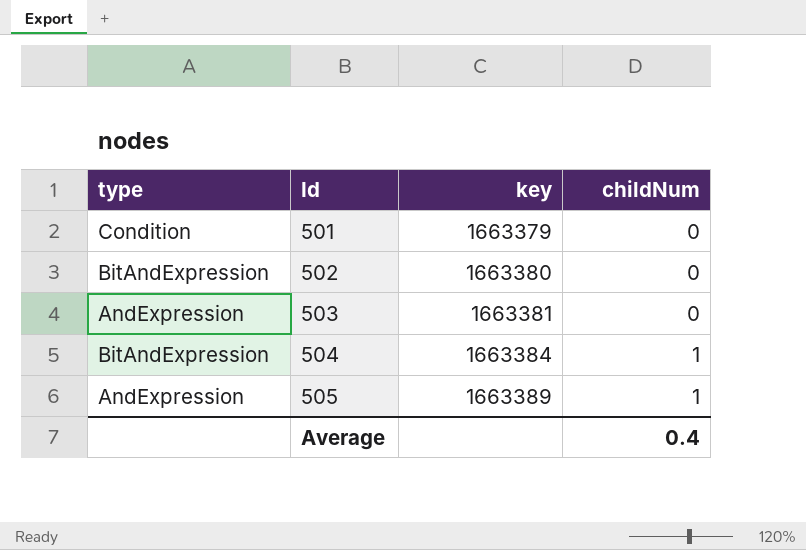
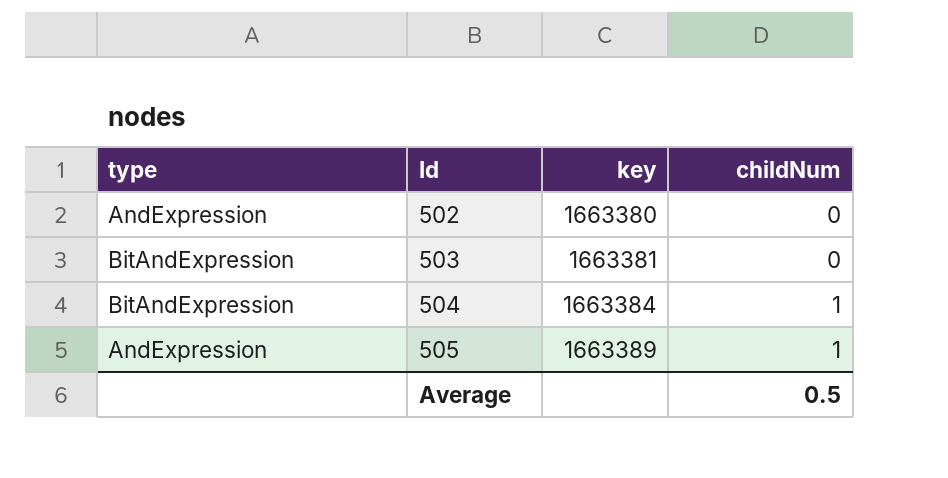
row 501: Condition | 1663379 | 0 -> none
502 | type: BitAndExpression -> AndExpression
503 | type: AndExpression -> BitAndExpression
Average | childNum: 0.4 -> 0.5

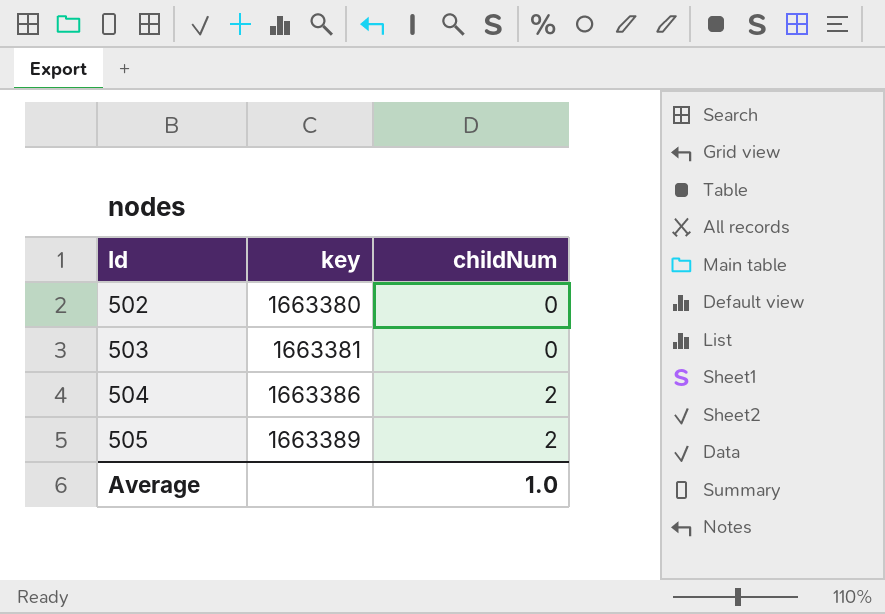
column type | position: 1 -> none
504 | key: 1663384 -> 1663386
504 | childNum: 1 -> 2
505 | childNum: 1 -> 2
Average | childNum: 0.5 -> 1.0

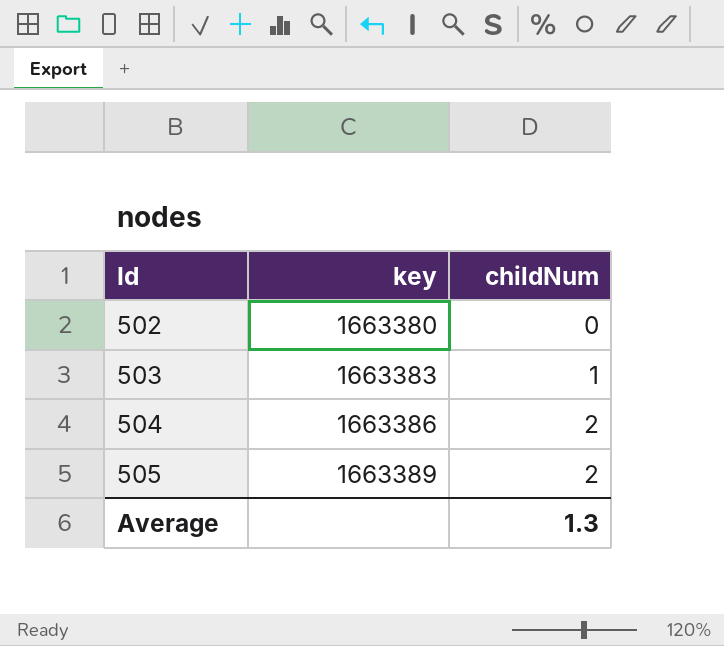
503 | key: 1663381 -> 1663383
503 | childNum: 0 -> 1
Average | childNum: 1.0 -> 1.3

